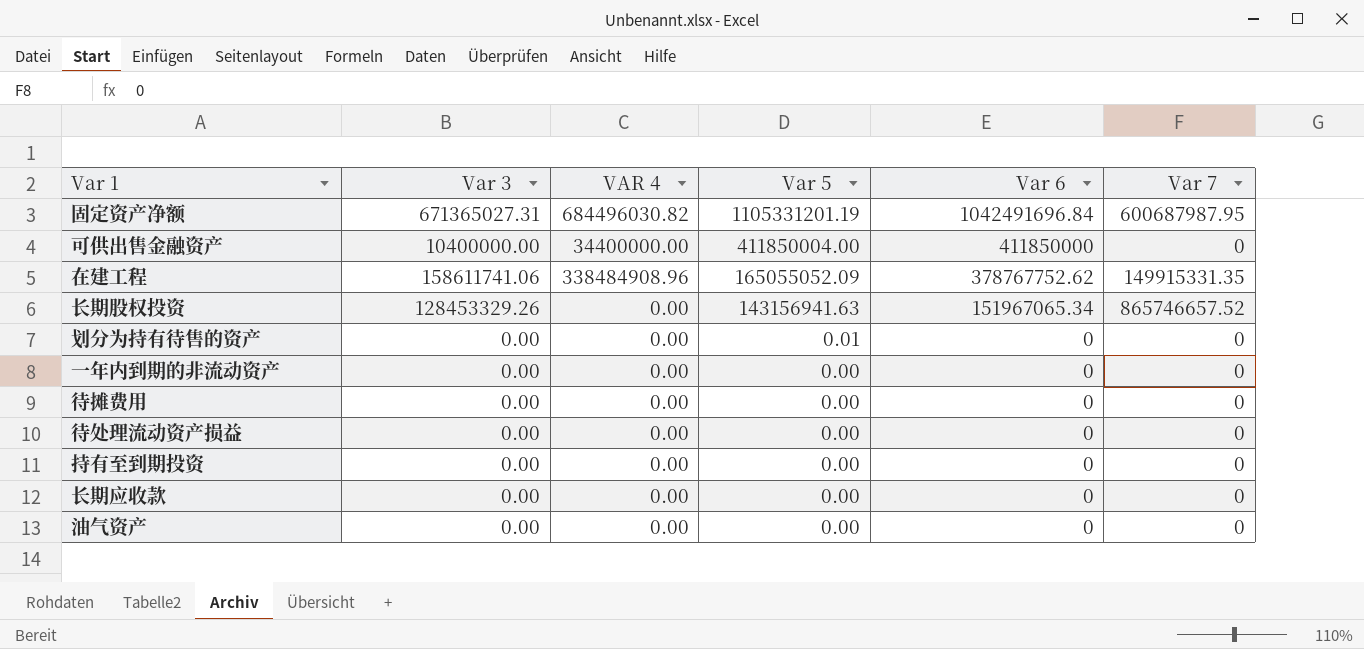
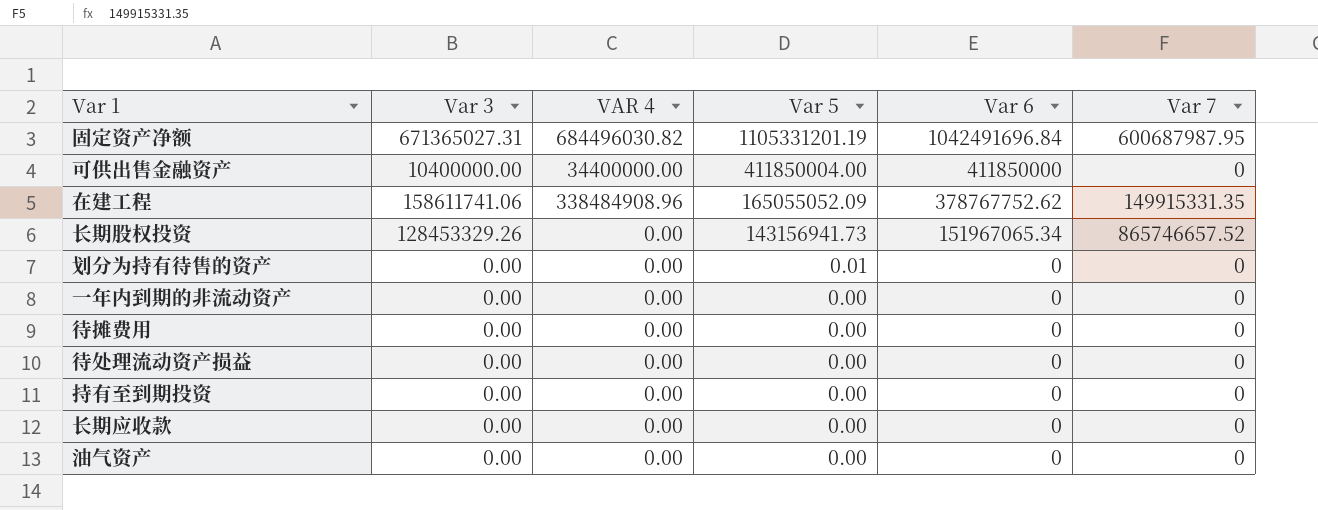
长期股权投资 | Var 5: 143156941.63 -> 143156941.73

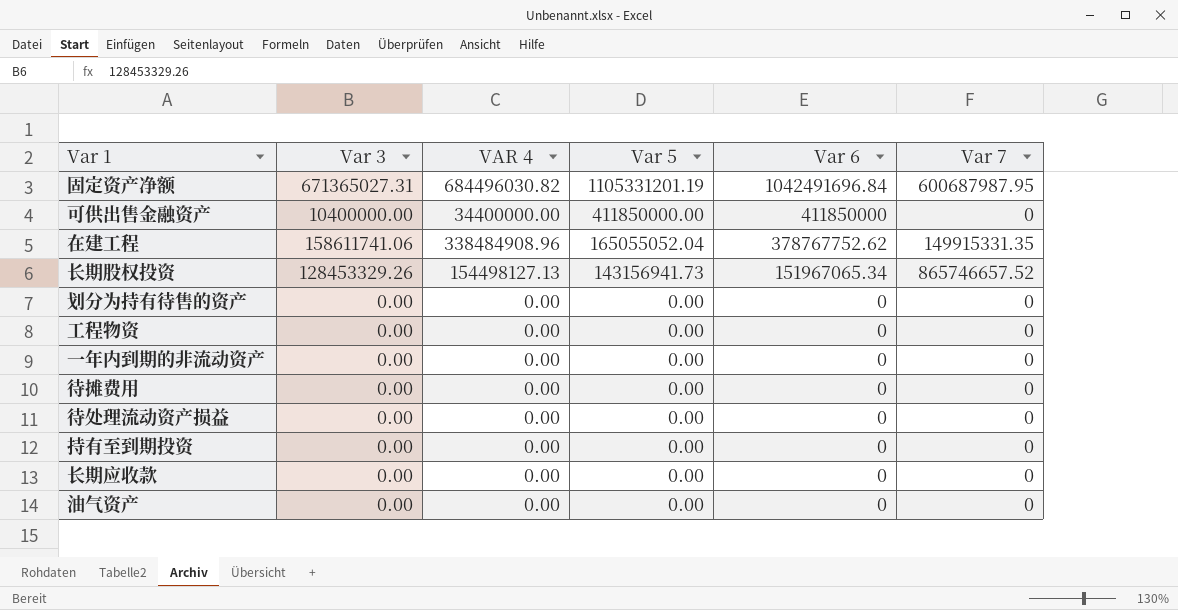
可供出售金融资产 | Var 5: 411850004.00 -> 411850000.00
在建工程 | Var 5: 165055052.09 -> 165055052.04
长期股权投资 | VAR 4: 0.00 -> 154498127.13
划分为持有待售的资产 | Var 5: 0.01 -> 0.00
row 工程物资: none -> 0.00 | 0.00 | 0.00 | 0 | 0

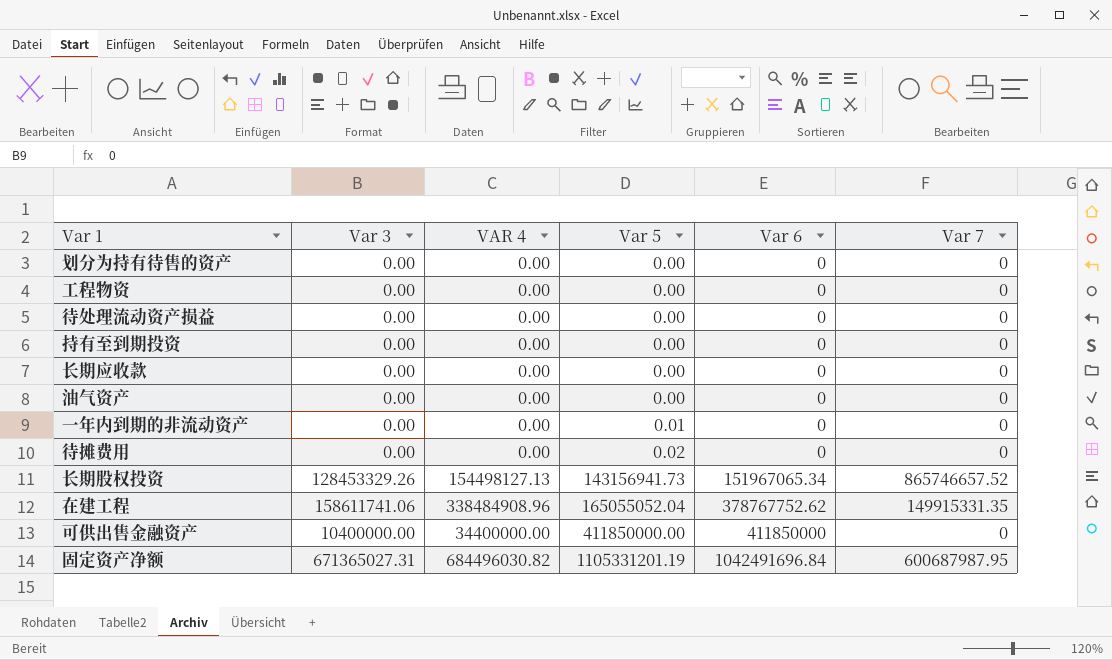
row order: Var 5 descending -> Var 5 ascending
一年内到期的非流动资产 | Var 5: 0.00 -> 0.01
待摊费用 | Var 5: 0.00 -> 0.02

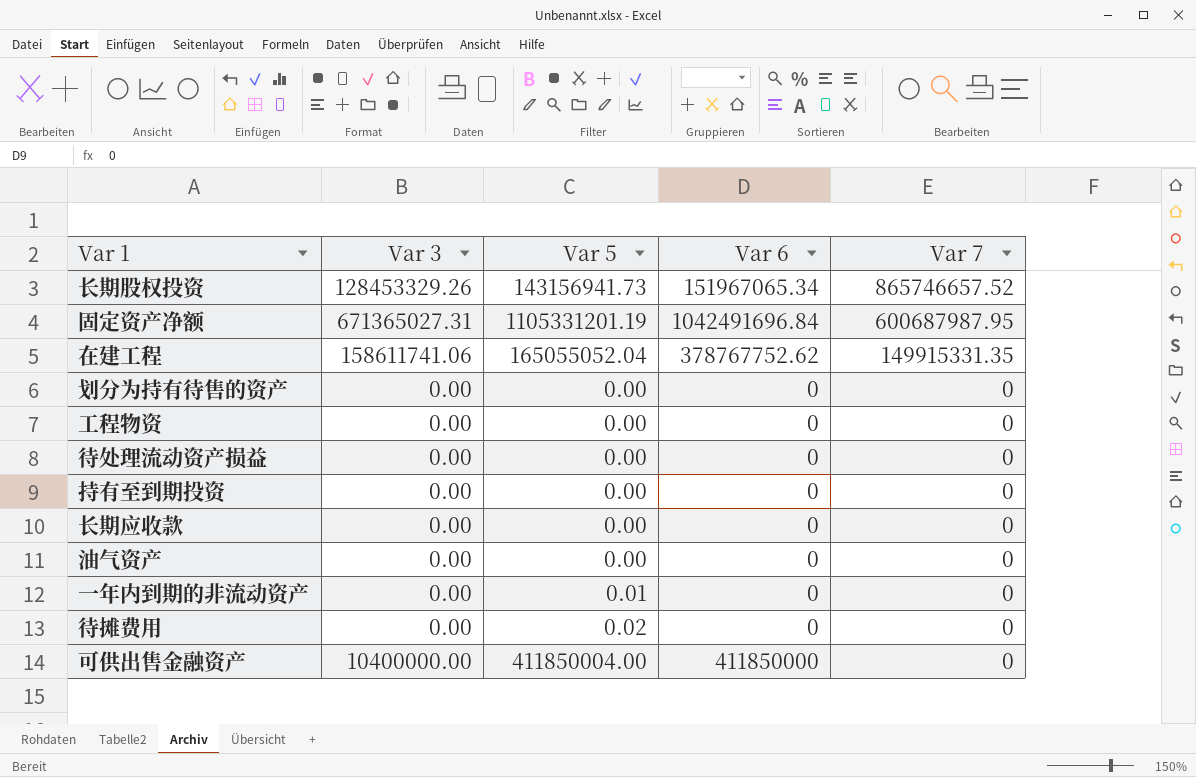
row order: Var 5 ascending -> Var 7 descending
column VAR 4 | position: 3 -> none
可供出售金融资产 | Var 5: 411850000.00 -> 411850004.00

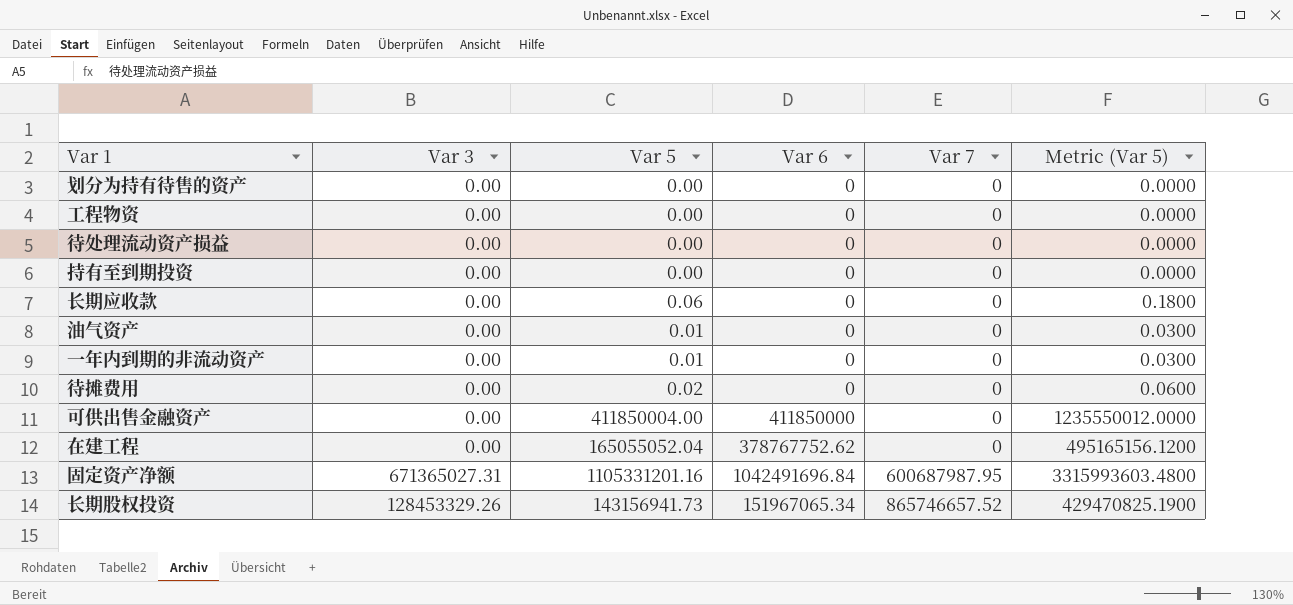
row order: Var 7 descending -> Var 7 ascending
column Metric (Var 5) | formula: none -> [Var 5] * 3
长期应收款 | Var 5: 0.00 -> 0.06
油气资产 | Var 5: 0.00 -> 0.01
可供出售金融资产 | Var 3: 10400000.00 -> 0.00
在建工程 | Var 3: 158611741.06 -> 0.00
在建工程 | Var 7: 149915331.35 -> 0
固定资产净额 | Var 5: 1105331201.19 -> 1105331201.16

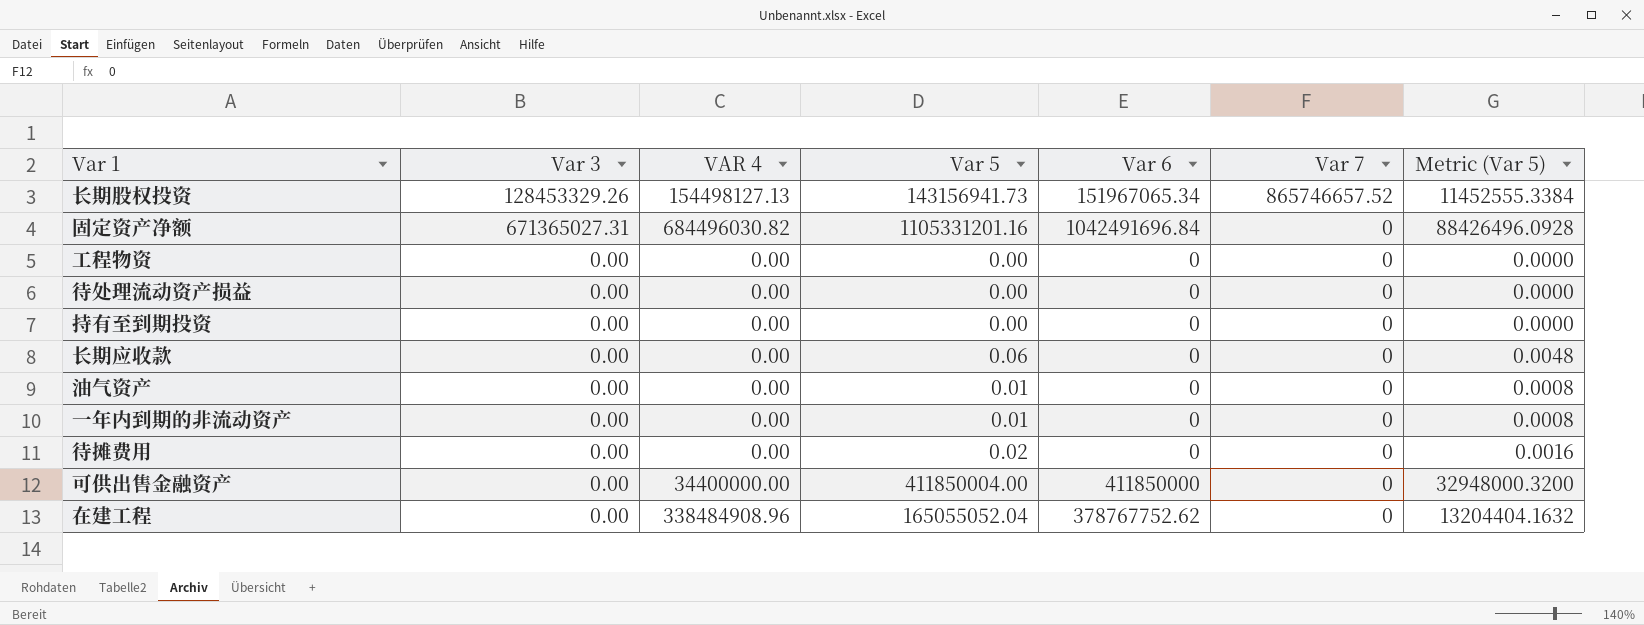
row order: Var 7 ascending -> Var 7 descending
column VAR 4 | position: none -> 3
column Metric (Var 5) | formula: [Var 5] * 3 -> [Var 5] * 0.08
row 划分为持有待售的资产: 0.00 | 0.00 | 0 | 0 | 0.0000 -> none
固定资产净额 | Var 7: 600687987.95 -> 0

